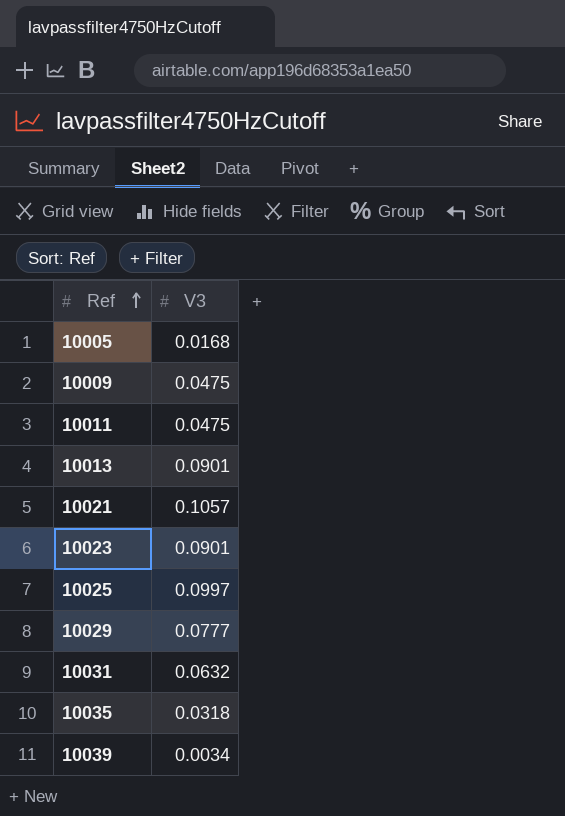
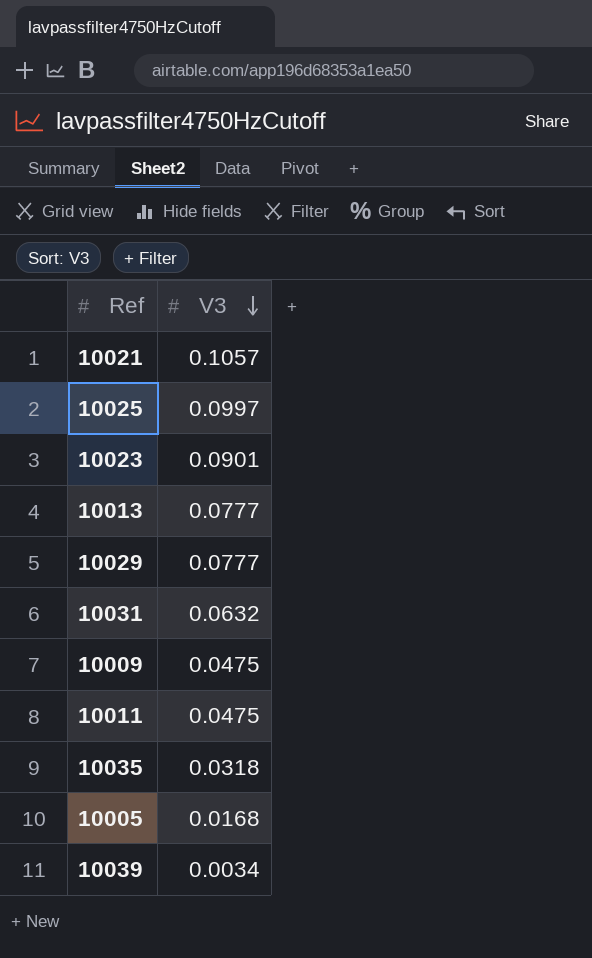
row order: Ref ascending -> V3 descending
10013 | V3: 0.0901 -> 0.0777

